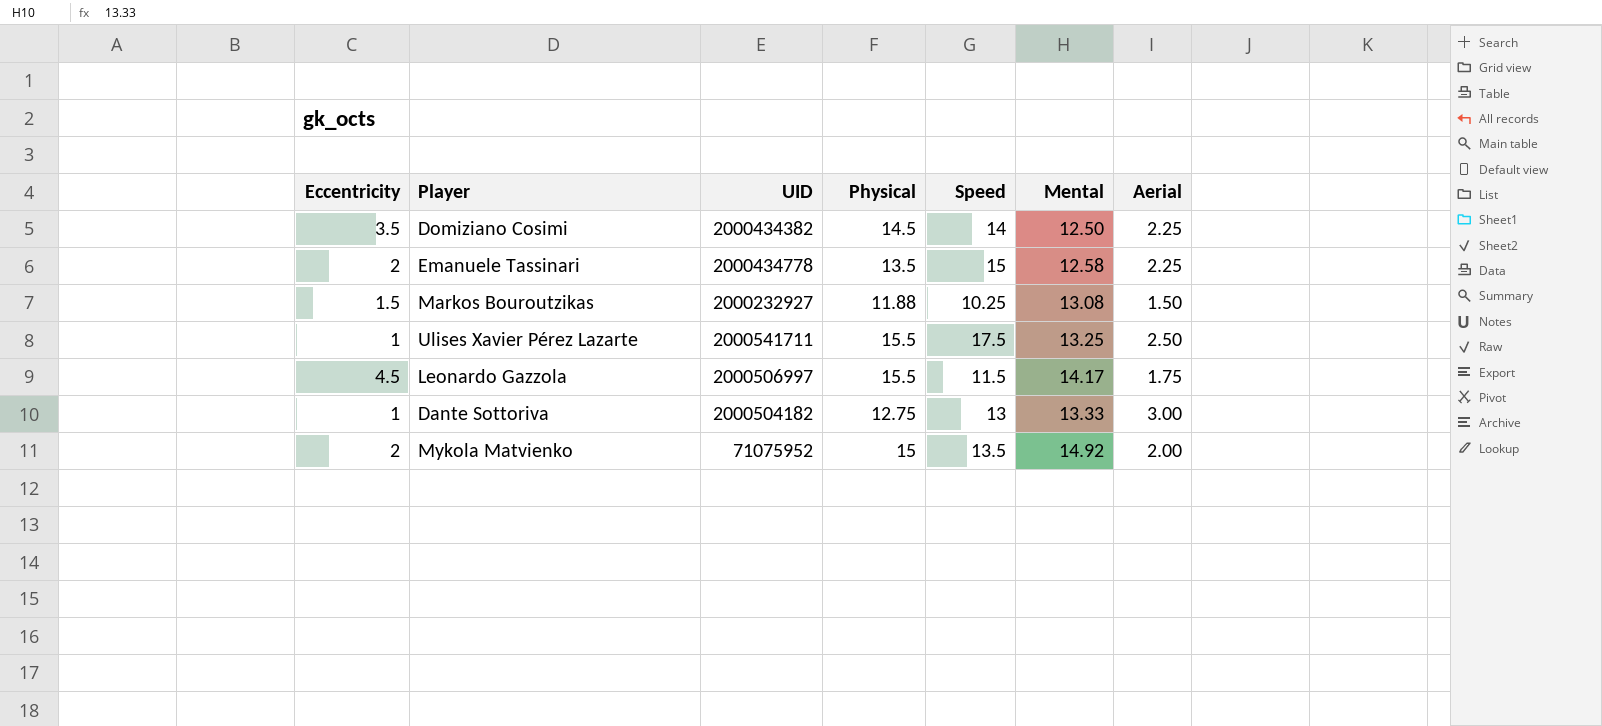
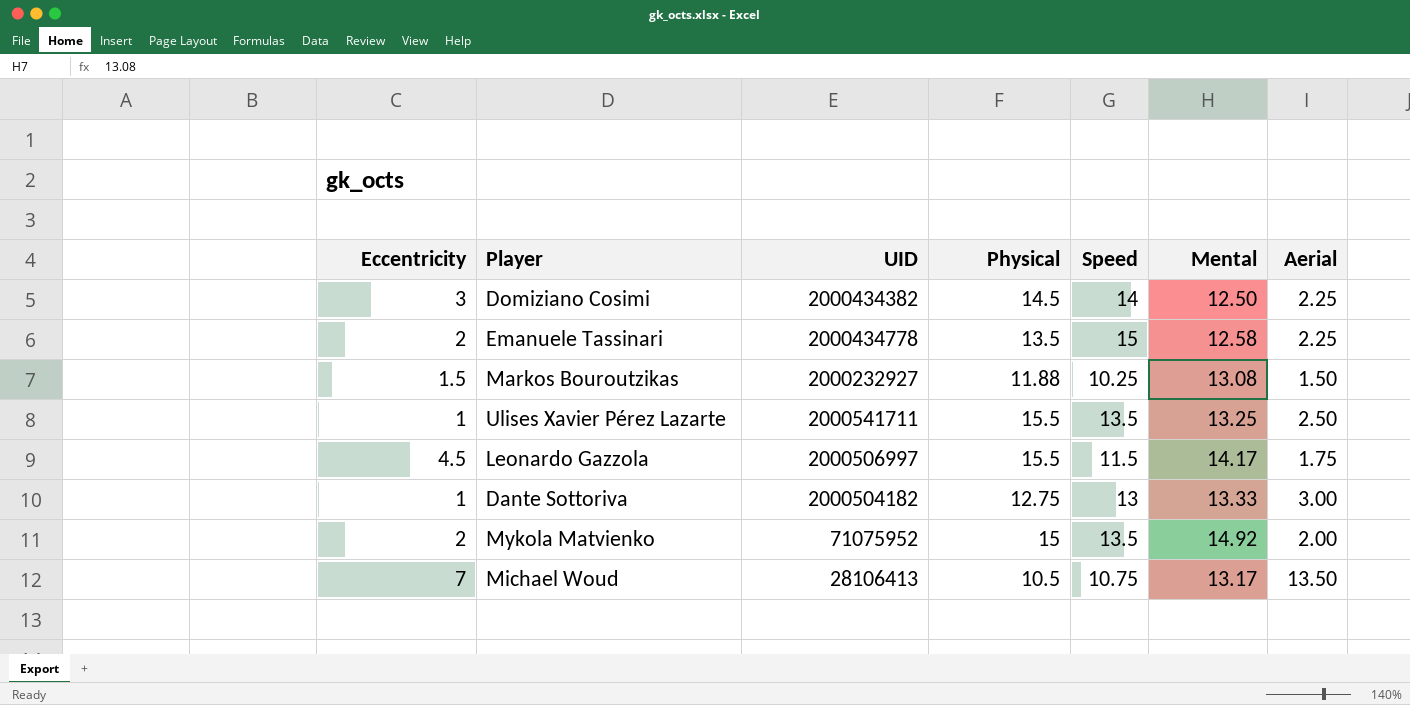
Domiziano Cosimi | Eccentricity: 3.5 -> 3
Ulises Xavier Pérez Lazarte | Speed: 17.5 -> 13.5
row Michael Woud: none -> 7 | 28106413 | 10.5 | 10.75 | 13.17 | 13.50

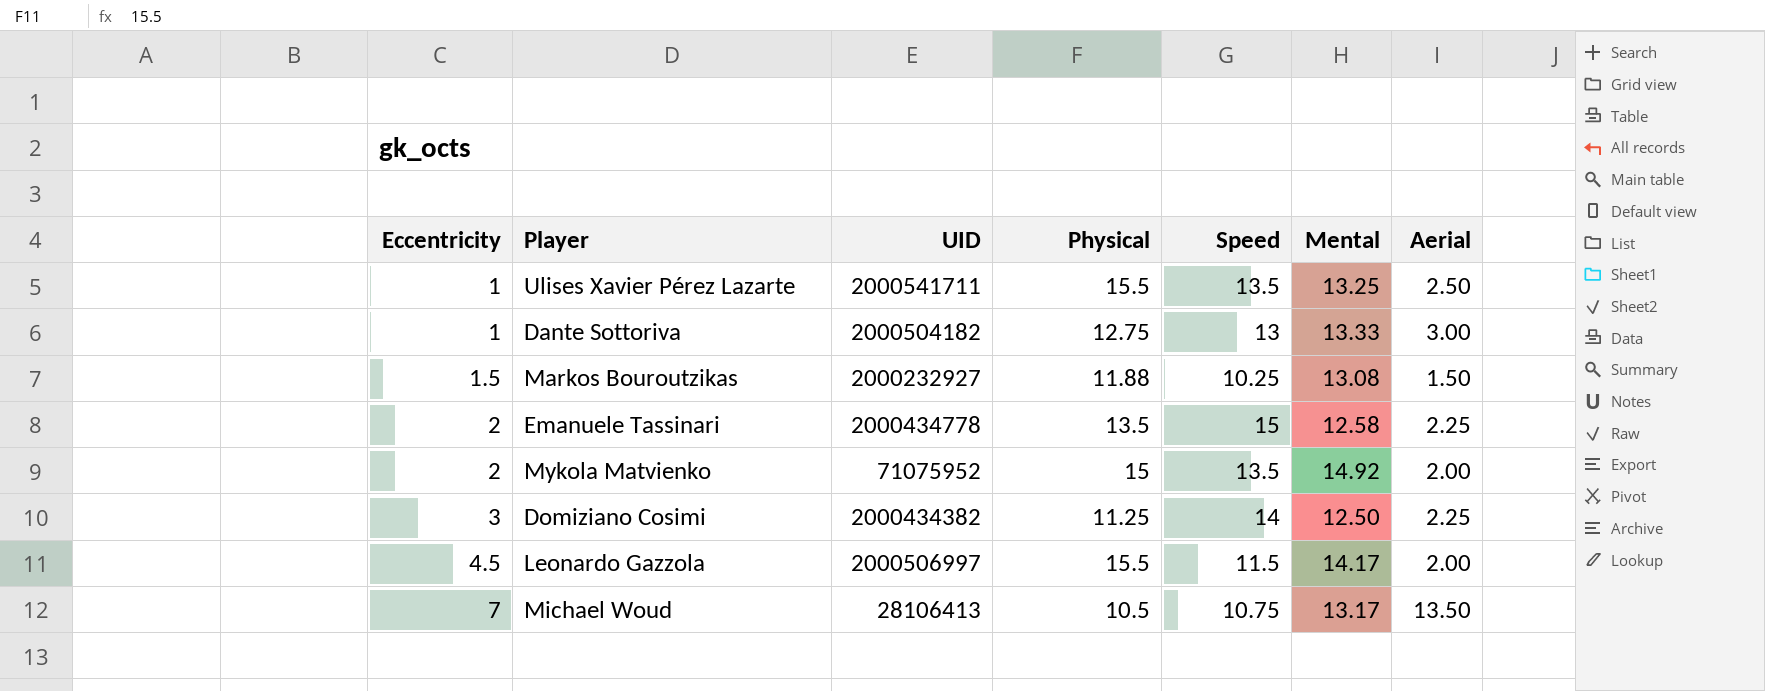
row order: none -> Eccentricity ascending
Domiziano Cosimi | Physical: 14.5 -> 11.25
Leonardo Gazzola | Aerial: 1.75 -> 2.00

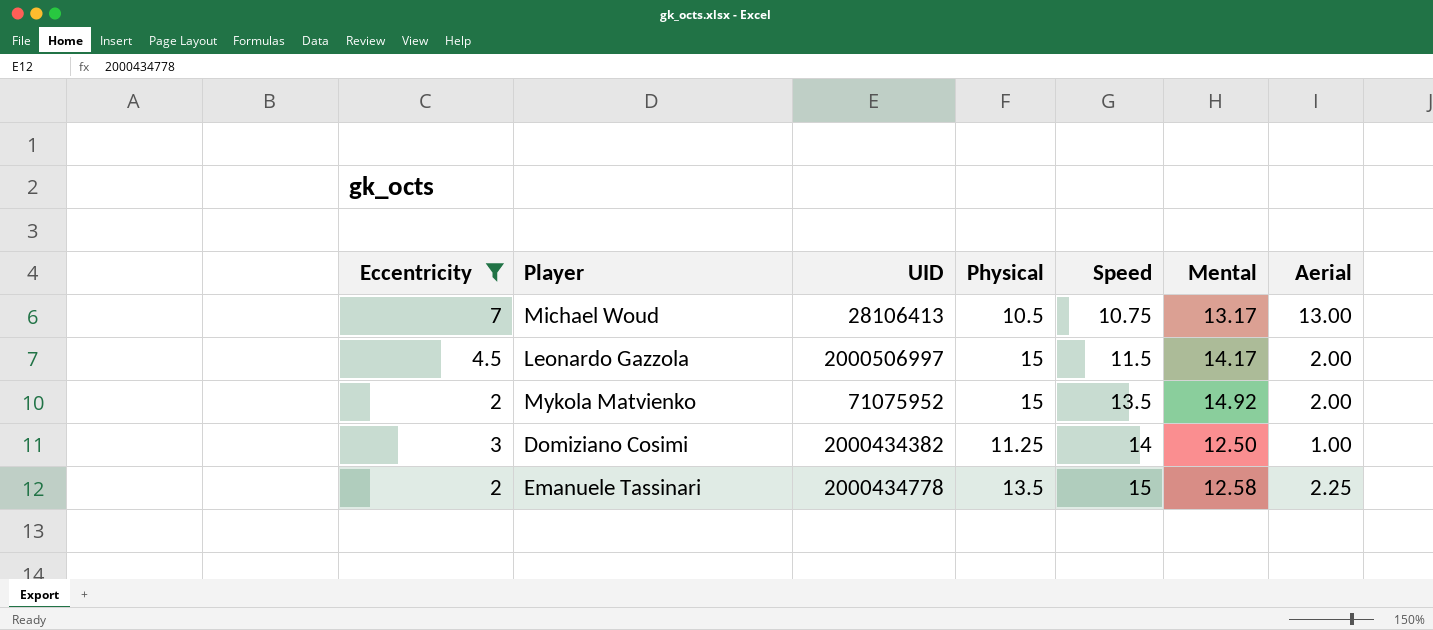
filter: none -> Eccentricity >= 2
row order: Eccentricity ascending -> Speed ascending
Michael Woud | Aerial: 13.50 -> 13.00
Leonardo Gazzola | Physical: 15.5 -> 15
Domiziano Cosimi | Aerial: 2.25 -> 1.00

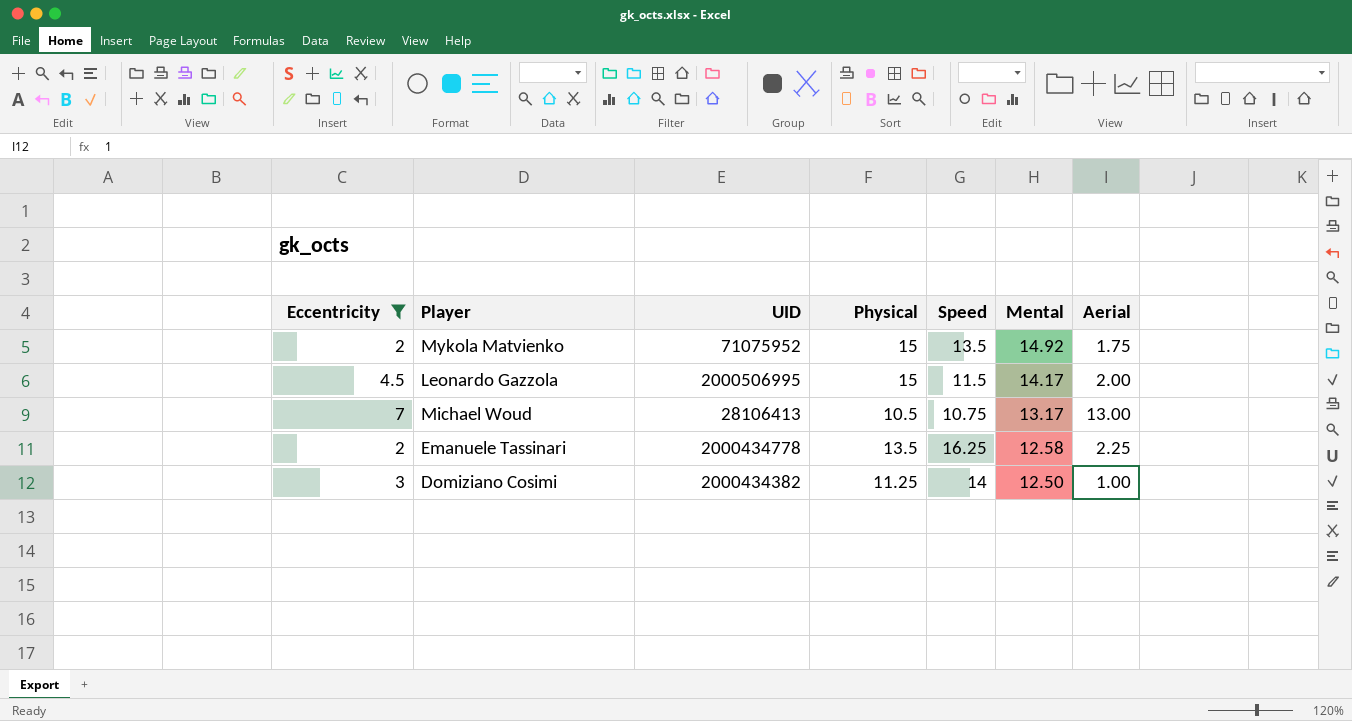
row order: Speed ascending -> Mental descending
Mykola Matvienko | Aerial: 2.00 -> 1.75
Leonardo Gazzola | UID: 2000506997 -> 2000506995
Emanuele Tassinari | Speed: 15 -> 16.25

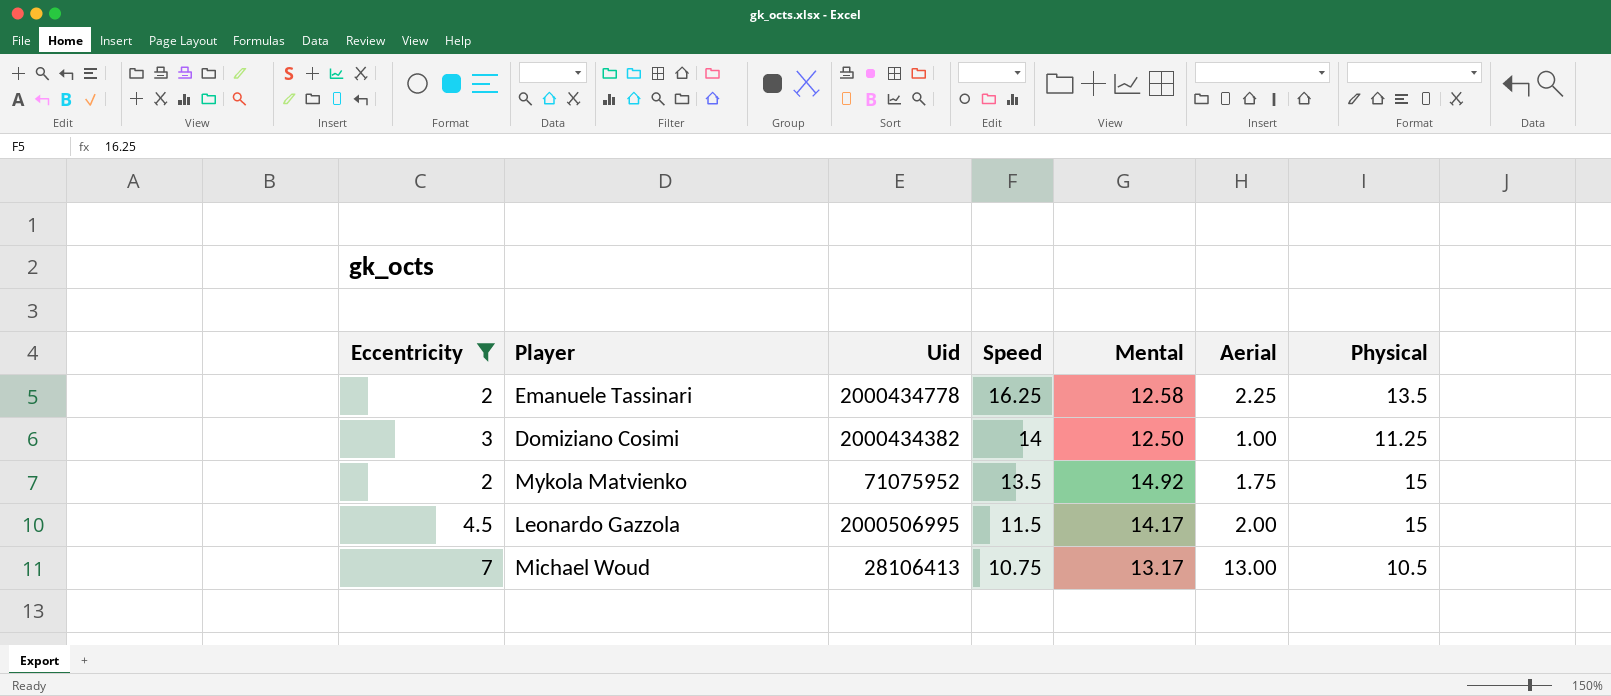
row order: Mental descending -> Speed descending
column name: UID -> Uid
column Physical | position: 4 -> 7

